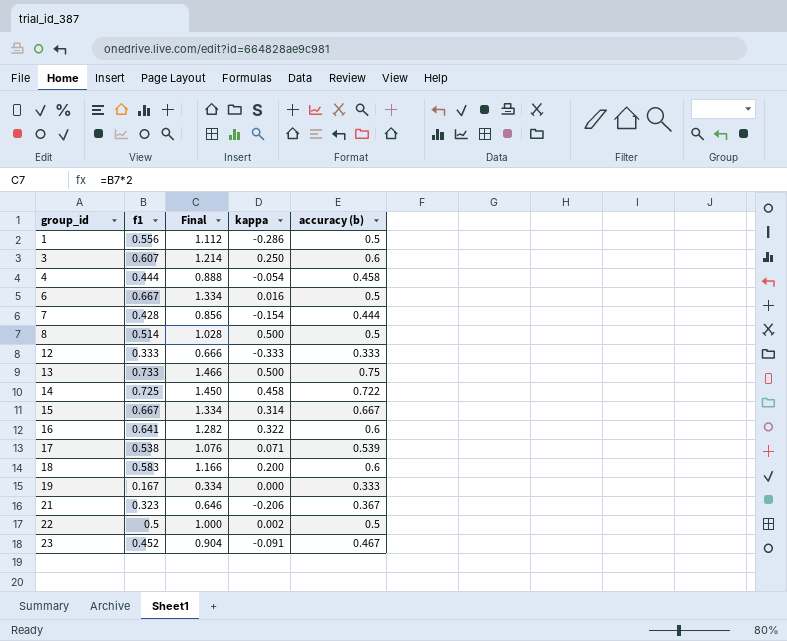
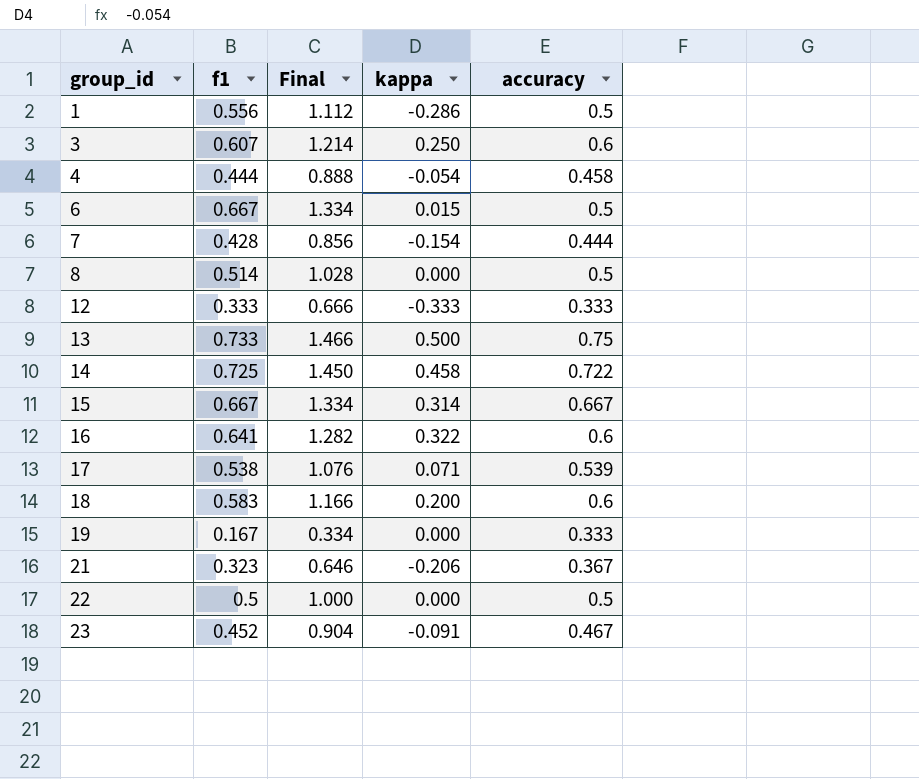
column name: accuracy (b) -> accuracy
6 | kappa: 0.016 -> 0.015
8 | kappa: 0.500 -> 0.000
22 | kappa: 0.002 -> 0.000

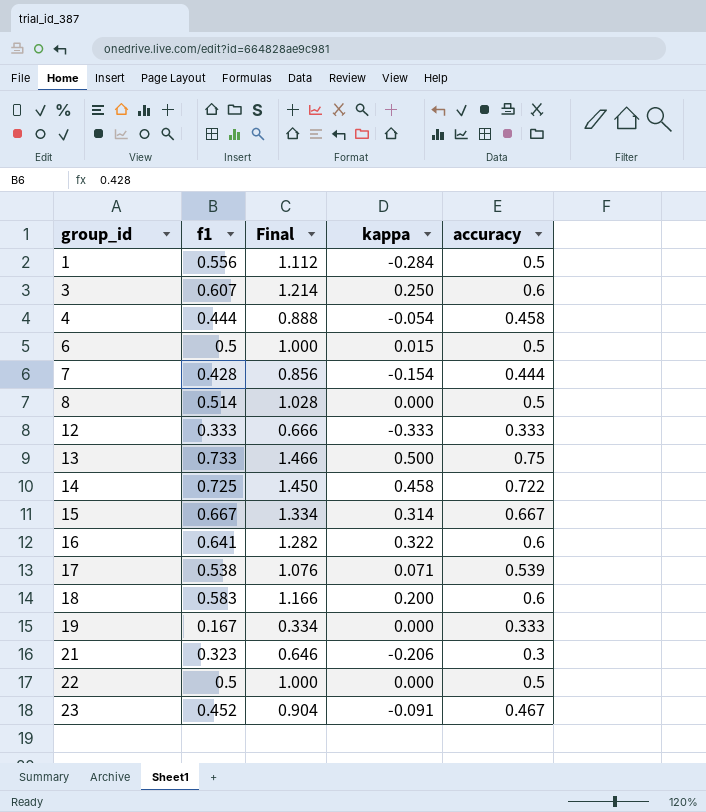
1 | kappa: -0.286 -> -0.284
6 | f1: 0.667 -> 0.5
6 | Final: 1.334 -> 1.000
21 | accuracy: 0.367 -> 0.3

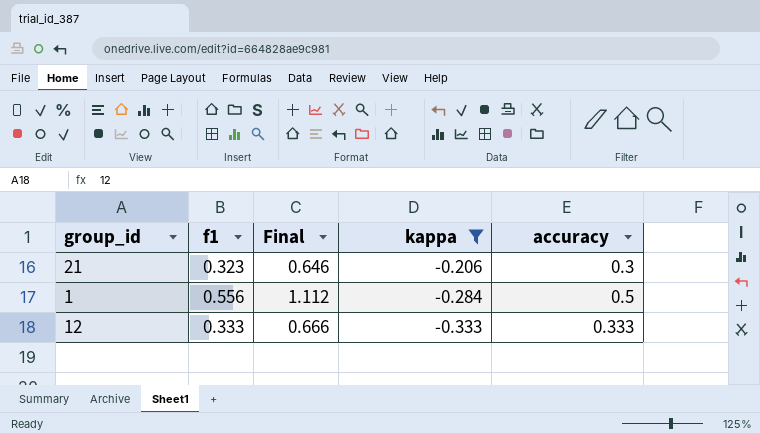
filter: none -> kappa <= -0.206
row order: group_id ascending -> kappa descending

